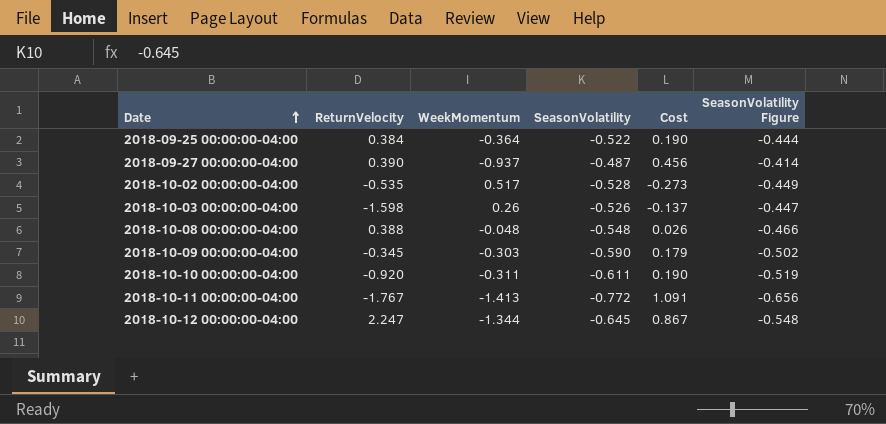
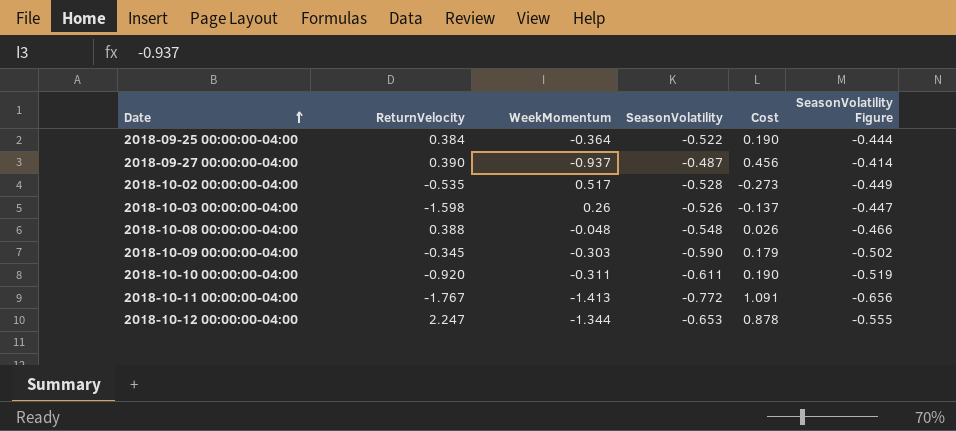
2018-10-12 00:00:00-04:00 | SeasonVolatility: -0.645 -> -0.653
2018-10-12 00:00:00-04:00 | Cost: 0.867 -> 0.878
2018-10-12 00:00:00-04:00 | SeasonVolatility Figure: -0.548 -> -0.555

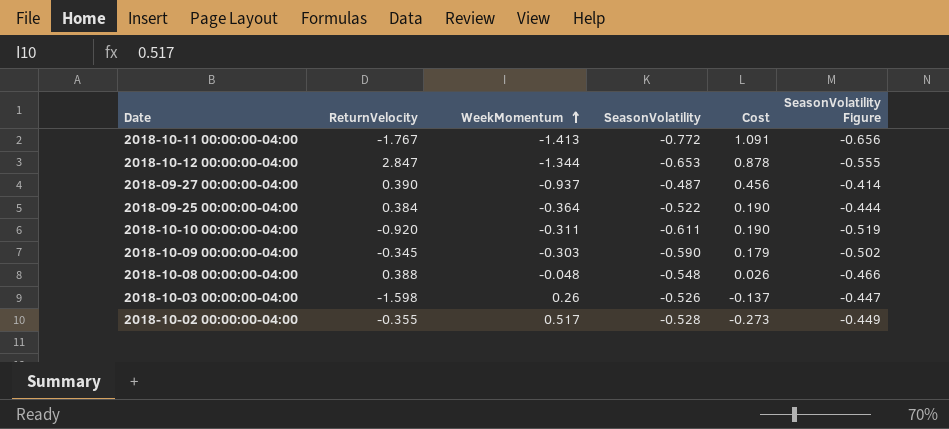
row order: Date ascending -> WeekMomentum ascending
2018-10-12 00:00:00-04:00 | ReturnVelocity: 2.247 -> 2.847
2018-10-02 00:00:00-04:00 | ReturnVelocity: -0.535 -> -0.355

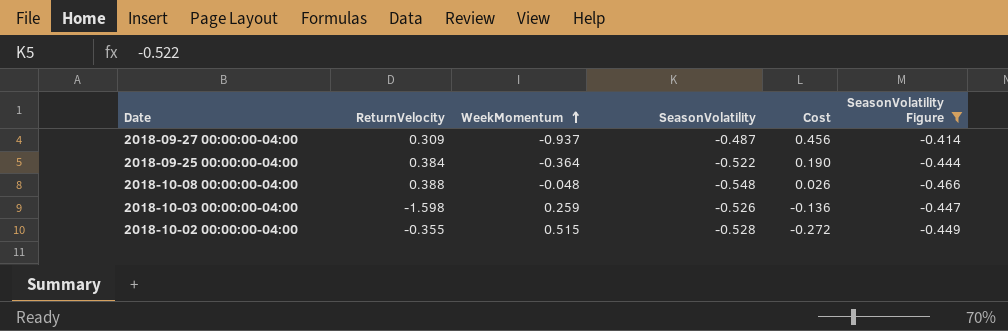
filter: none -> SeasonVolatility Figure >= -0.466
2018-09-27 00:00:00-04:00 | ReturnVelocity: 0.390 -> 0.309
2018-10-03 00:00:00-04:00 | WeekMomentum: 0.26 -> 0.259
2018-10-03 00:00:00-04:00 | Cost: -0.137 -> -0.136
2018-10-02 00:00:00-04:00 | WeekMomentum: 0.517 -> 0.515
2018-10-02 00:00:00-04:00 | Cost: -0.273 -> -0.272

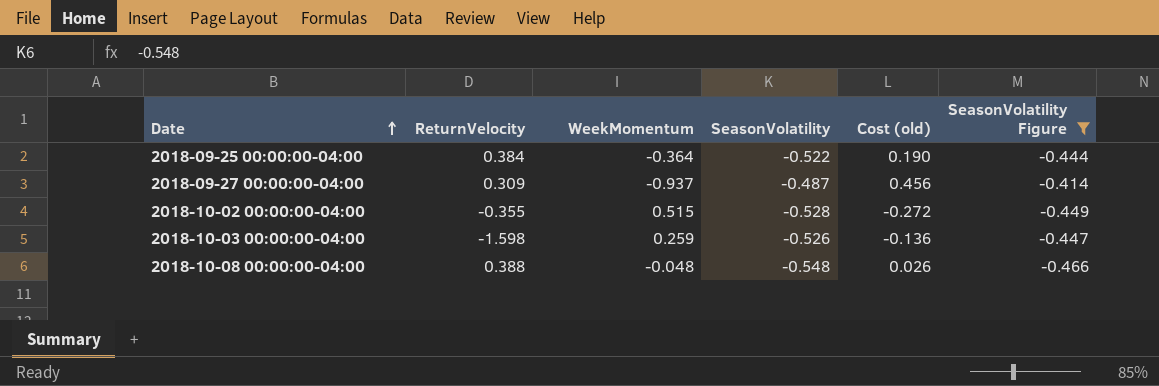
row order: WeekMomentum ascending -> Date ascending
column name: Cost -> Cost (old)

